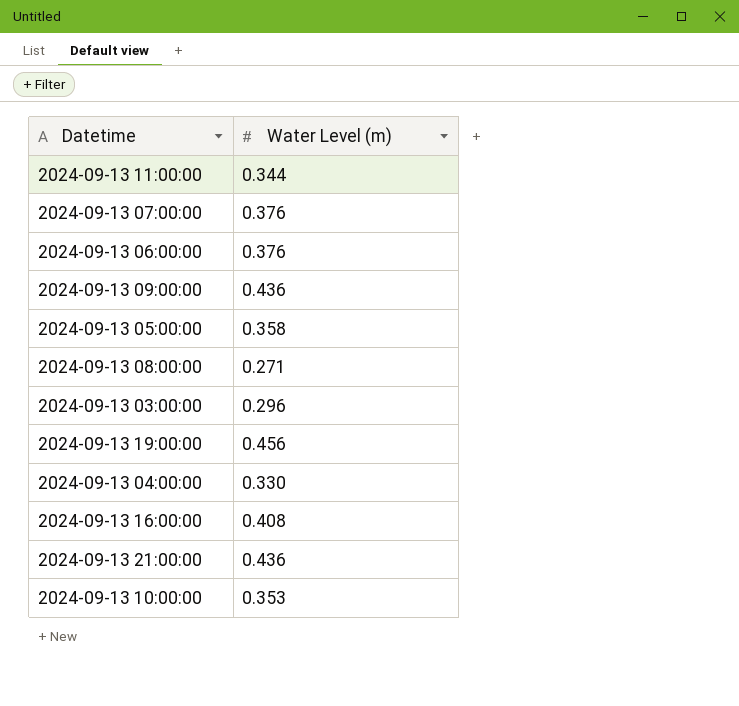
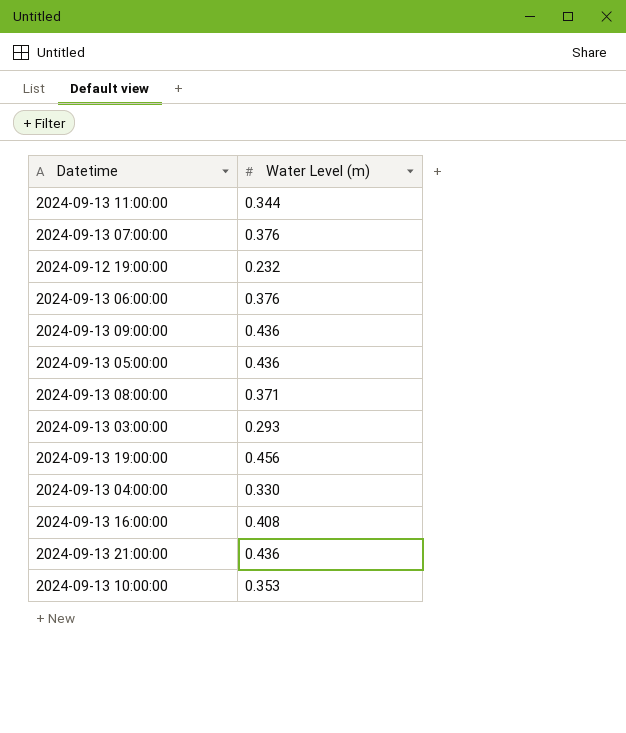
row 2024-09-12 19:00:00: none -> 0.232
2024-09-13 05:00:00 | Water Level (m): 0.358 -> 0.436
2024-09-13 08:00:00 | Water Level (m): 0.271 -> 0.371
2024-09-13 03:00:00 | Water Level (m): 0.296 -> 0.293

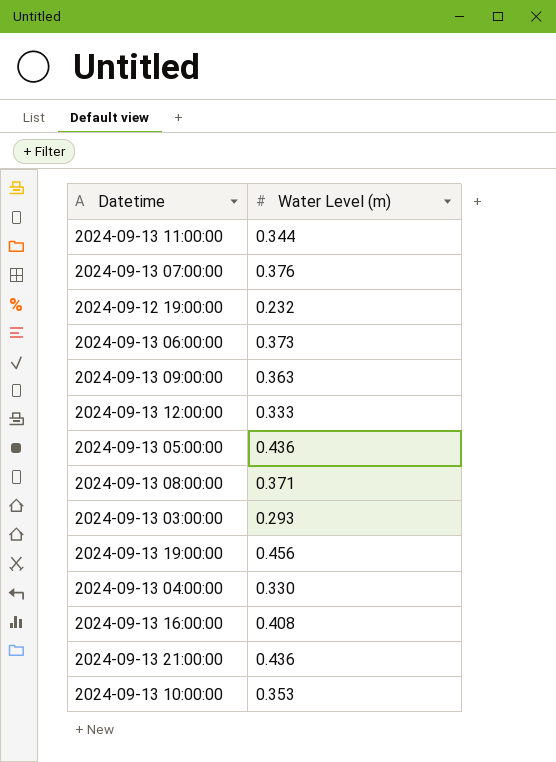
2024-09-13 06:00:00 | Water Level (m): 0.376 -> 0.373
2024-09-13 09:00:00 | Water Level (m): 0.436 -> 0.363
row 2024-09-13 12:00:00: none -> 0.333

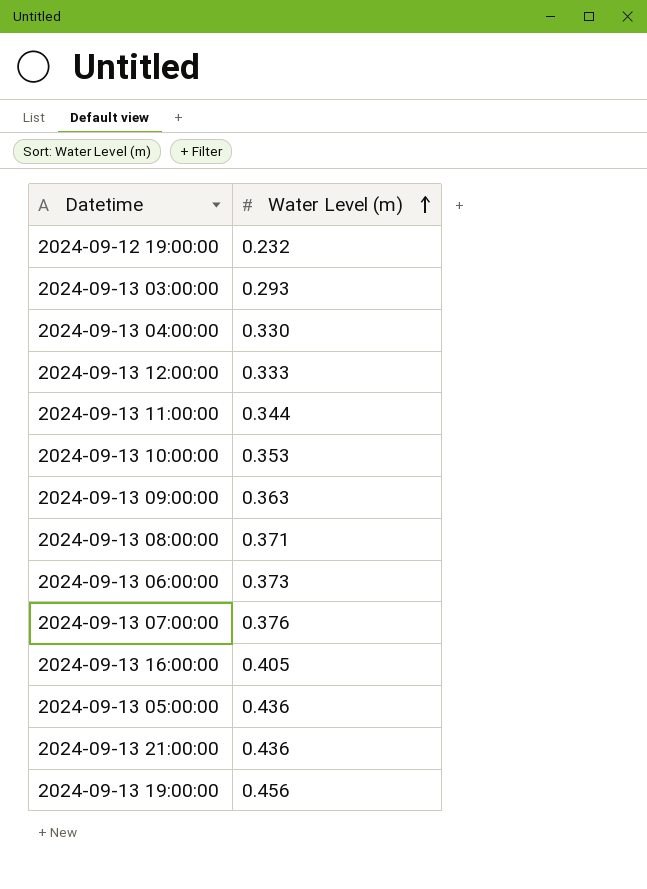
row order: none -> Water Level (m) ascending
2024-09-13 16:00:00 | Water Level (m): 0.408 -> 0.405

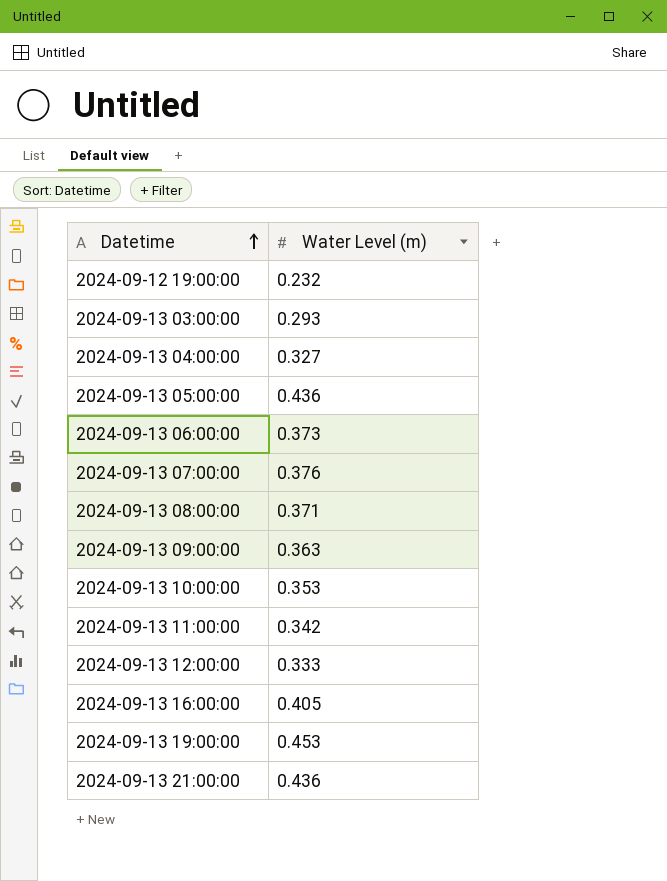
row order: Water Level (m) ascending -> Datetime ascending
2024-09-13 04:00:00 | Water Level (m): 0.330 -> 0.327
2024-09-13 11:00:00 | Water Level (m): 0.344 -> 0.342
2024-09-13 19:00:00 | Water Level (m): 0.456 -> 0.453

